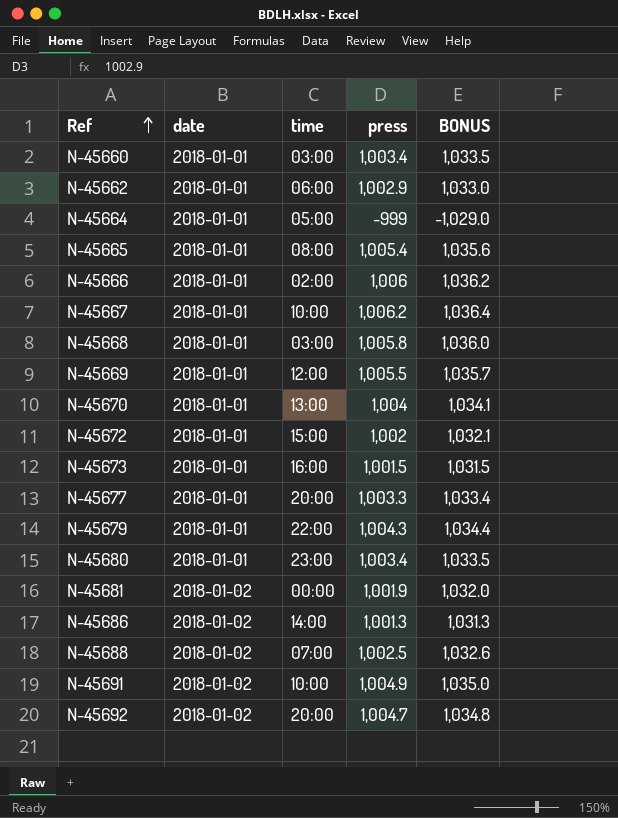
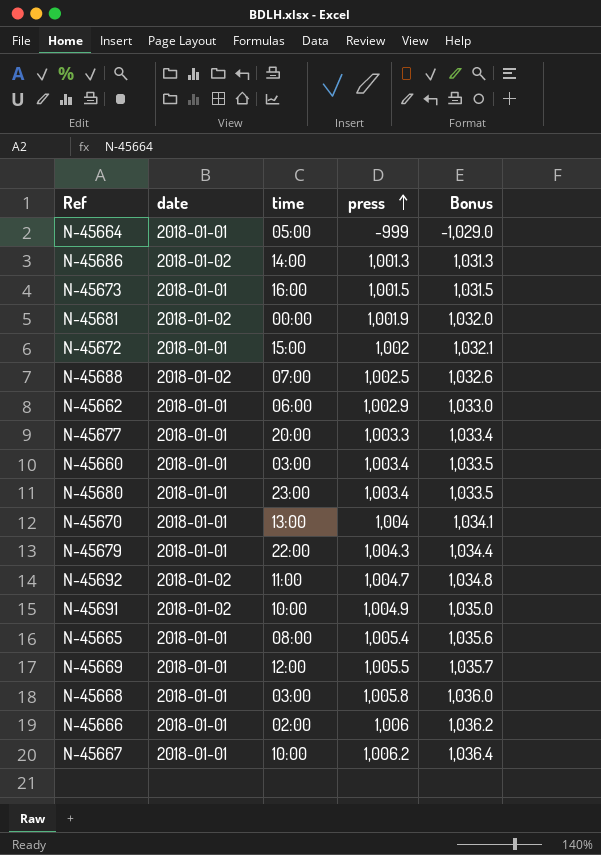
row order: Ref ascending -> press ascending
column name: BONUS -> Bonus
N-45692 | time: 20:00 -> 11:00

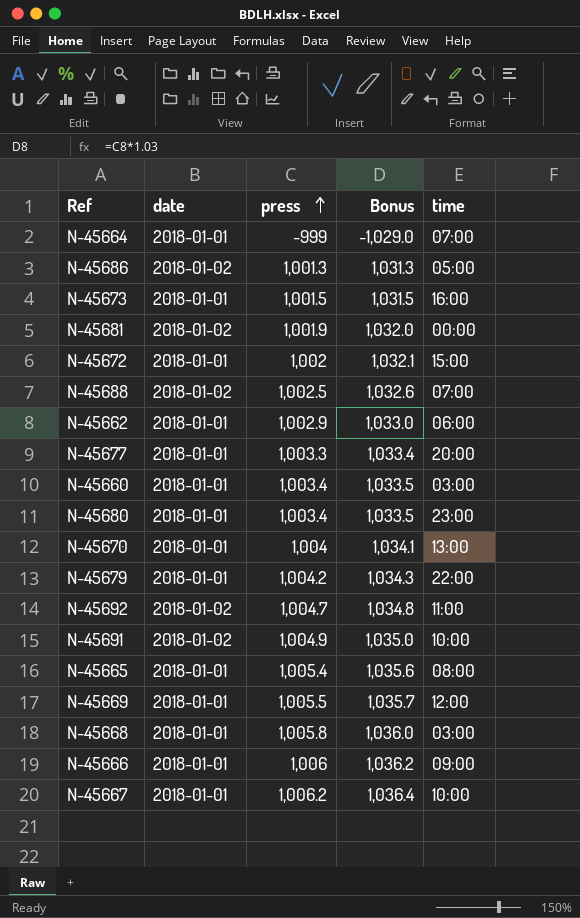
column time | position: 3 -> 5
N-45664 | time: 05:00 -> 07:00
N-45686 | time: 14:00 -> 05:00
N-45679 | press: 1,004.3 -> 1,004.2
N-45679 | Bonus: 1,034.4 -> 1,034.3
N-45666 | time: 02:00 -> 09:00

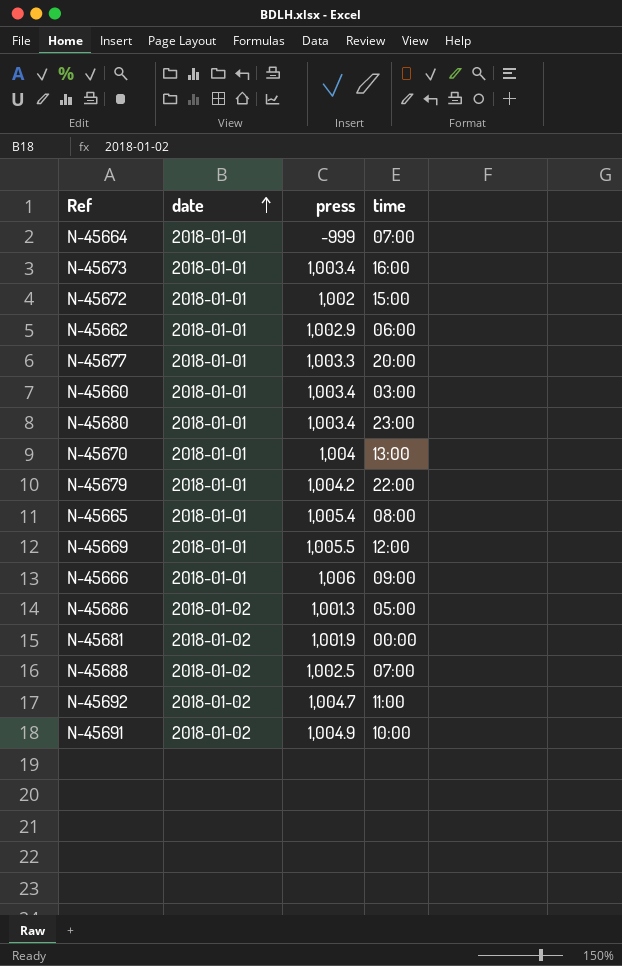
row order: press ascending -> date ascending
column Bonus | formula: [press] * 1.03 -> none
row N-45668: 2018-01-01 | 1,005.8 | 1,036.0 | 03:00 -> none
row N-45667: 2018-01-01 | 1,006.2 | 1,036.4 | 10:00 -> none
N-45673 | press: 1,001.5 -> 1,003.4

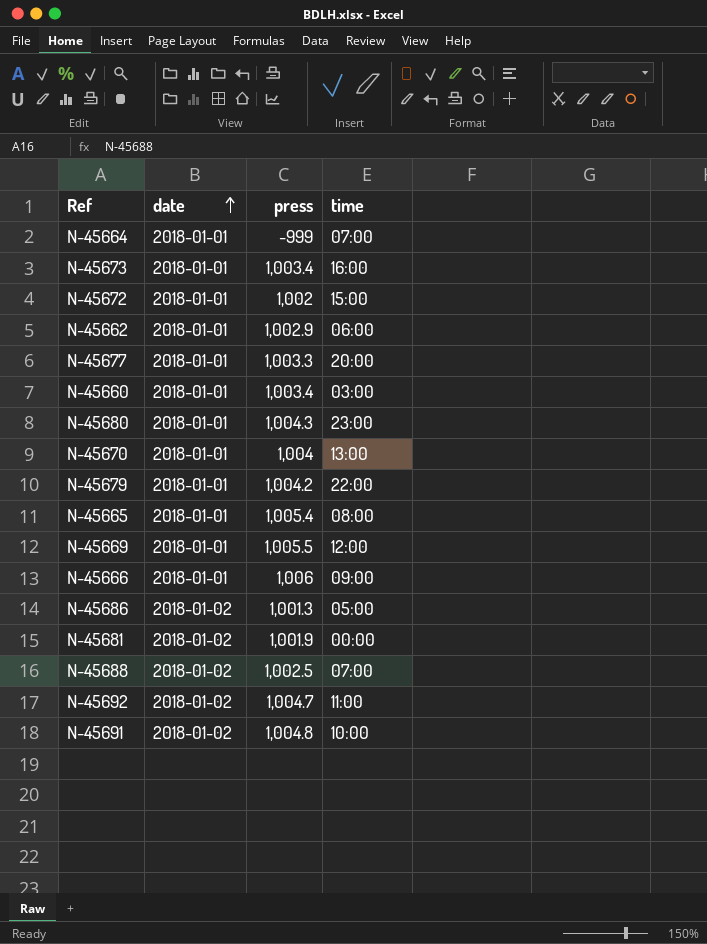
N-45680 | press: 1,003.4 -> 1,004.3
N-45691 | press: 1,004.9 -> 1,004.8

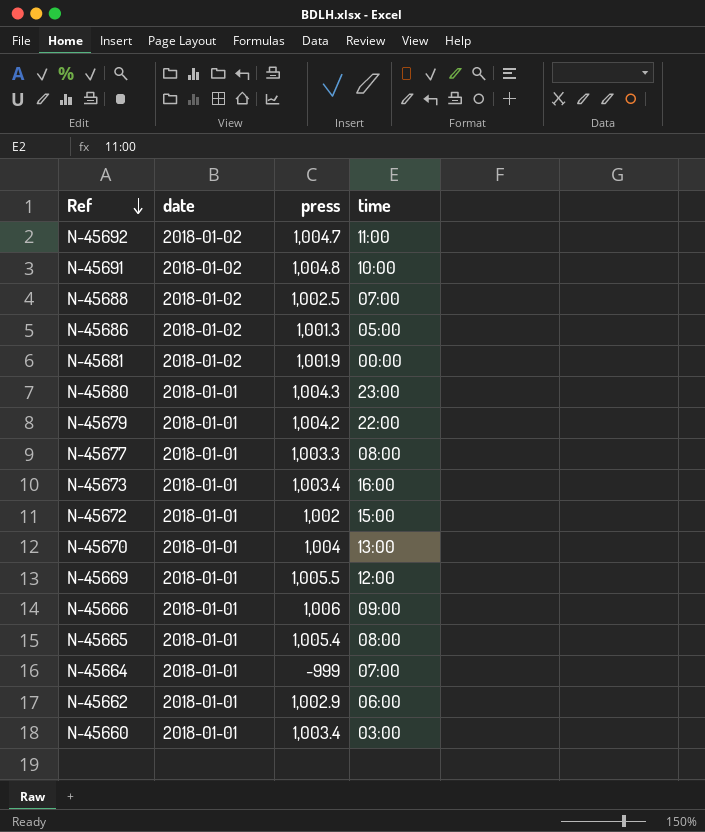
row order: date ascending -> Ref descending
N-45677 | time: 20:00 -> 08:00

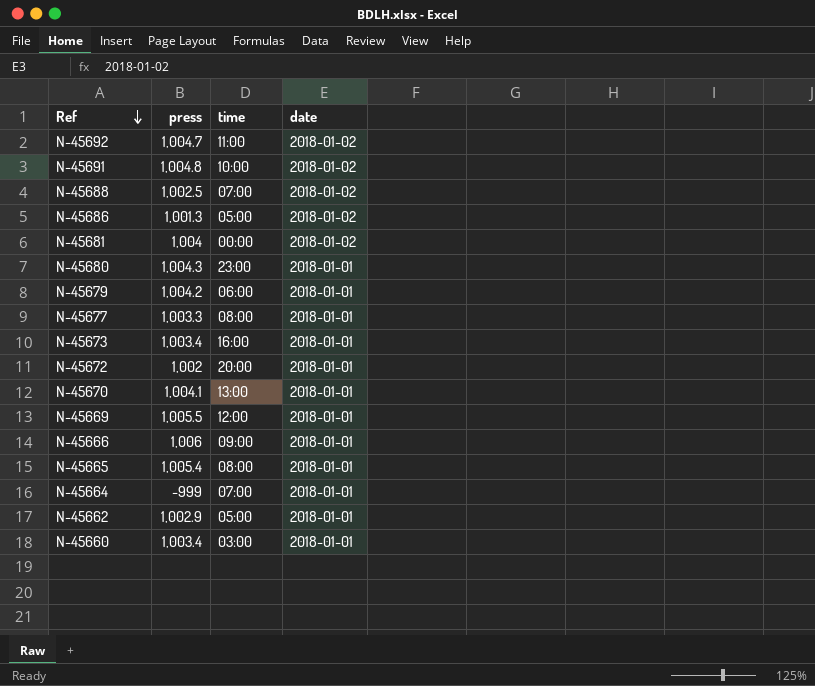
column date | position: 2 -> 4
N-45681 | press: 1,001.9 -> 1,004
N-45679 | time: 22:00 -> 06:00
N-45672 | time: 15:00 -> 20:00
N-45670 | press: 1,004 -> 1,004.1
N-45662 | time: 06:00 -> 05:00

